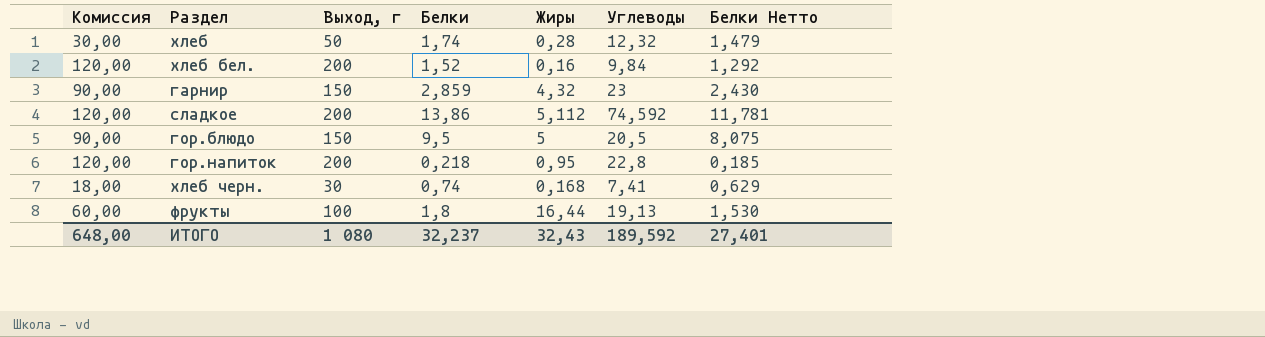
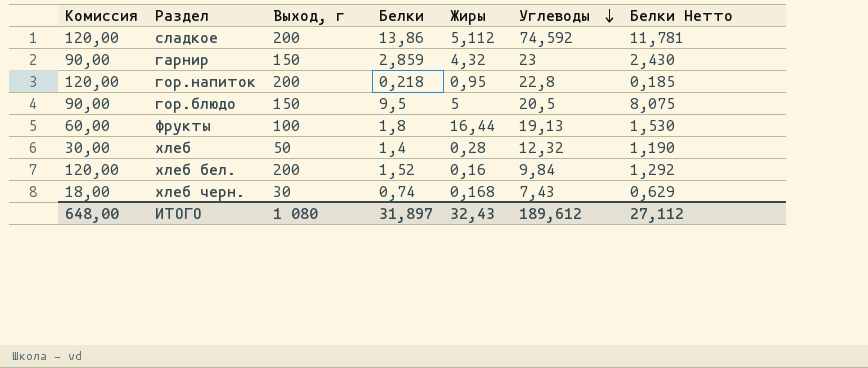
row order: none -> Углеводы descending
хлеб | Белки: 1,74 -> 1,4
хлеб | Белки Нетто: 1,479 -> 1,190
хлеб черн. | Углеводы: 7,41 -> 7,43
ИТОГО | Белки: 32,237 -> 31,897
ИТОГО | Углеводы: 189,592 -> 189,612
ИТОГО | Белки Нетто: 27,401 -> 27,112

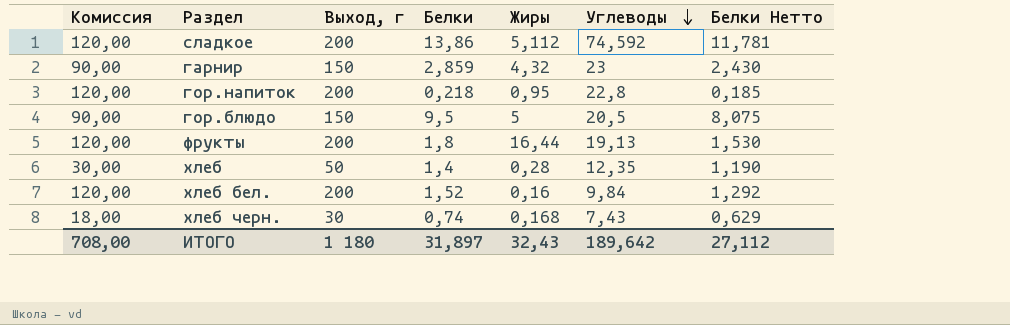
фрукты | Комиссия: 60,00 -> 120,00
фрукты | Выход, г: 100 -> 200
хлеб | Углеводы: 12,32 -> 12,35
ИТОГО | Комиссия: 648,00 -> 708,00
ИТОГО | Выход, г: 1 080 -> 1 180
ИТОГО | Углеводы: 189,612 -> 189,642

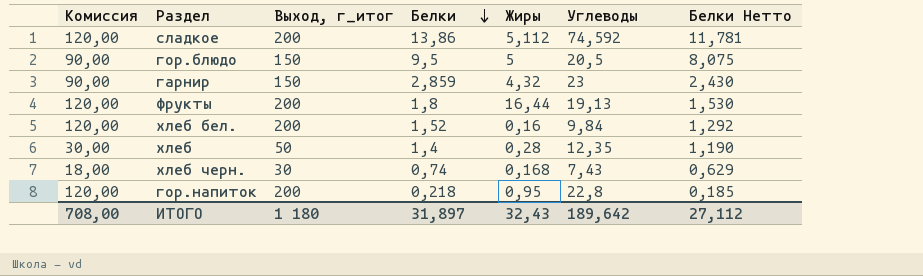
row order: Углеводы descending -> Белки descending
column name: Выход, г -> Выход, г_итог

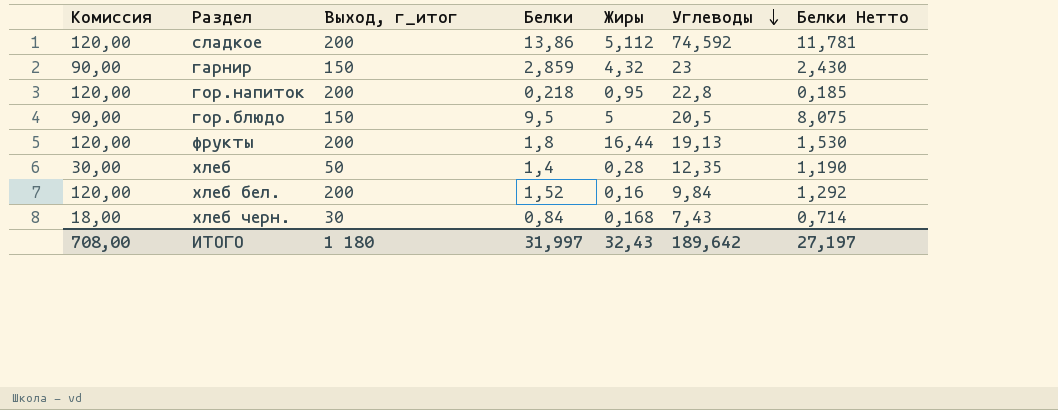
row order: Белки descending -> Углеводы descending
хлеб черн. | Белки: 0,74 -> 0,84
хлеб черн. | Белки Нетто: 0,629 -> 0,714
ИТОГО | Белки: 31,897 -> 31,997
ИТОГО | Белки Нетто: 27,112 -> 27,197

